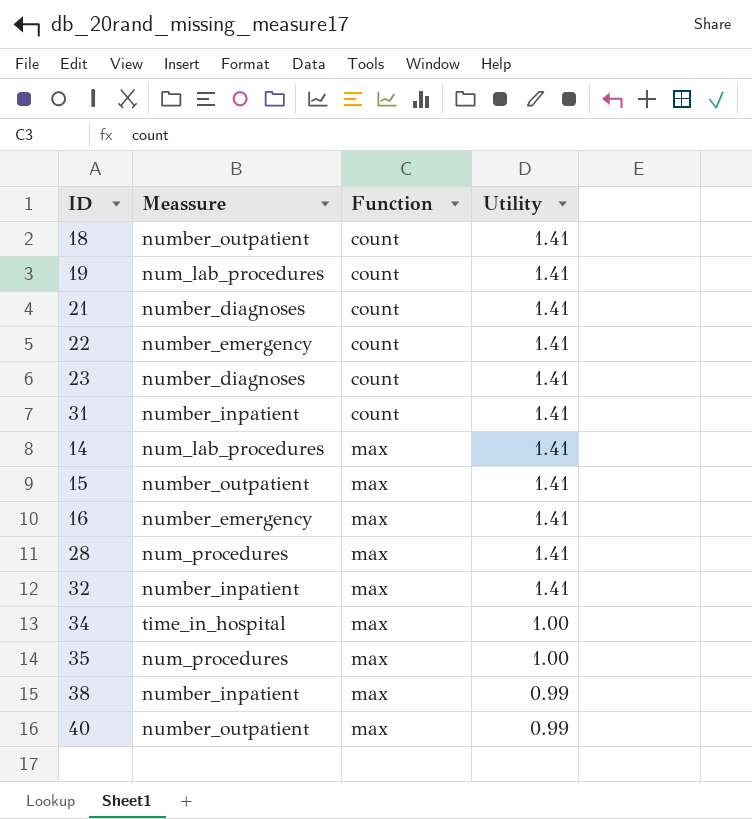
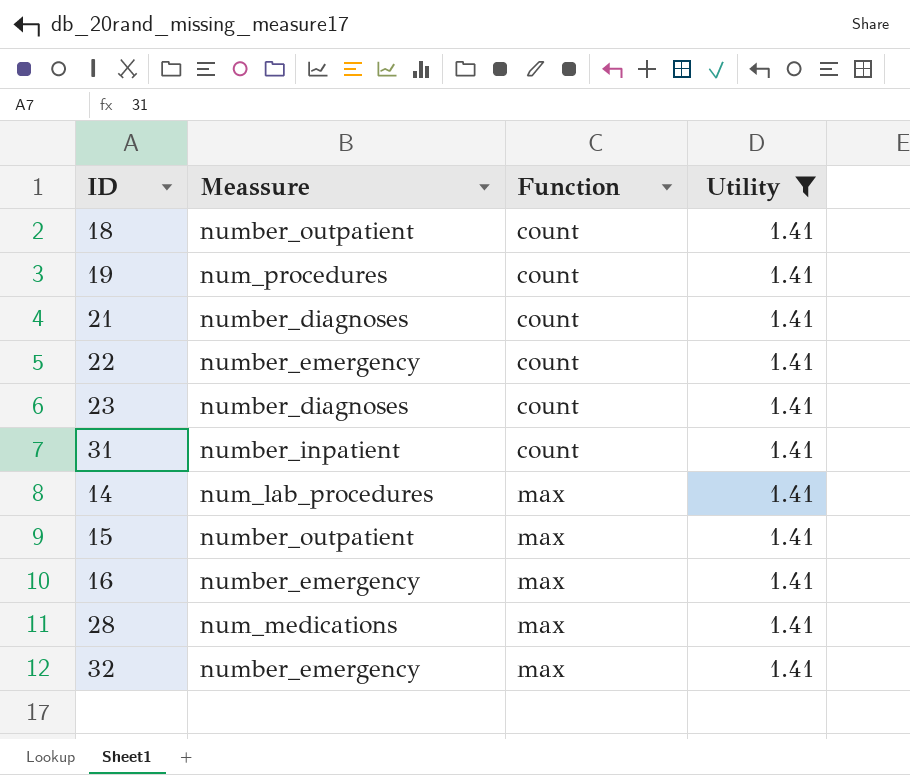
filter: none -> Utility = 1.41
19 | Meassure: num_lab_procedures -> num_procedures
28 | Meassure: num_procedures -> num_medications
32 | Meassure: number_inpatient -> number_emergency

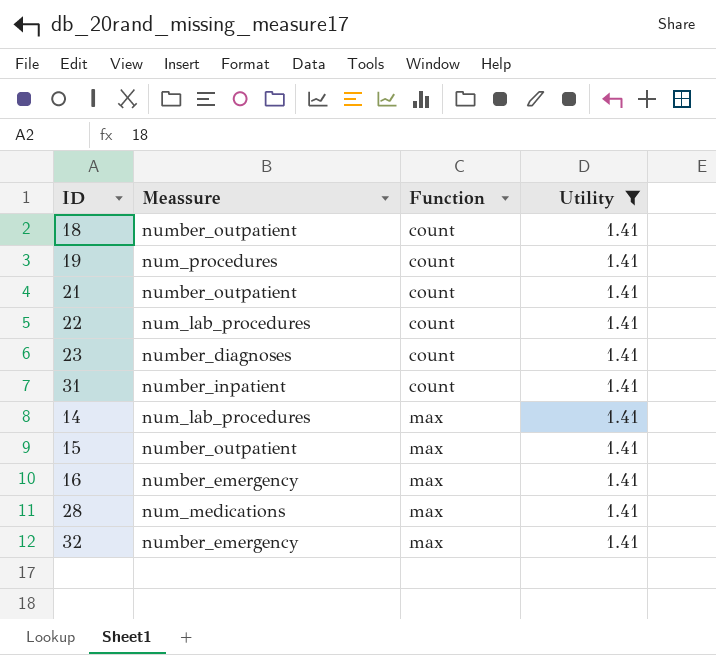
21 | Meassure: number_diagnoses -> number_outpatient
22 | Meassure: number_emergency -> num_lab_procedures

